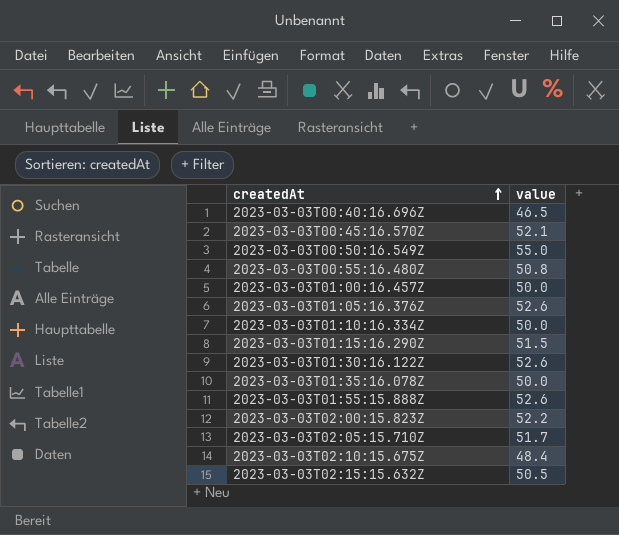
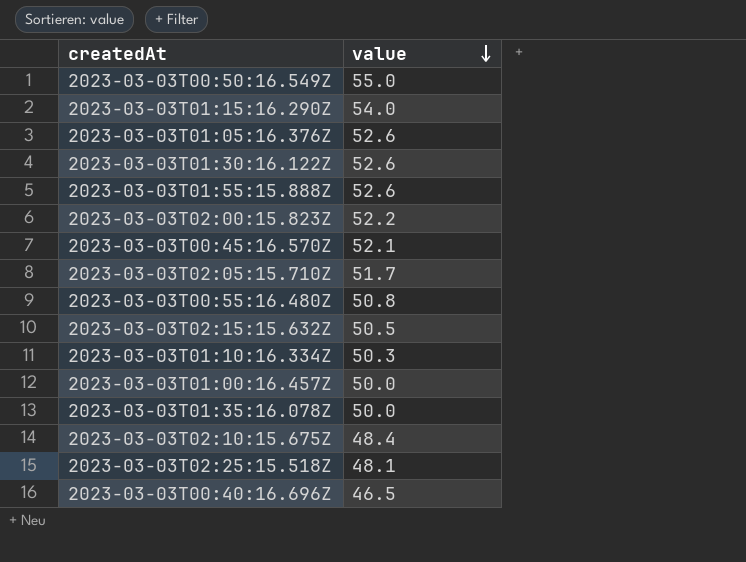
row order: createdAt ascending -> value descending
2023-03-03T01:15:16.290Z | value: 51.5 -> 54.0
2023-03-03T01:10:16.334Z | value: 50.0 -> 50.3
row 2023-03-03T02:25:15.518Z: none -> 48.1

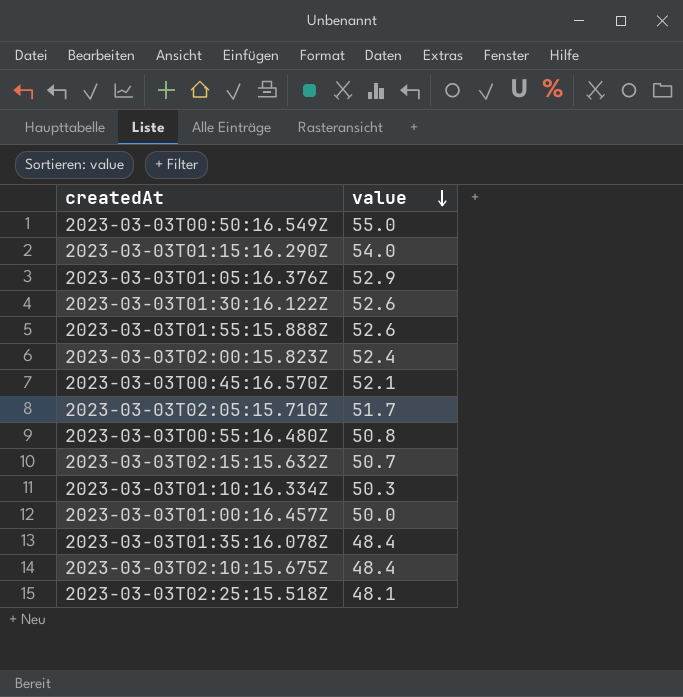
row 2023-03-03T00:40:16.696Z: 46.5 -> none
2023-03-03T01:05:16.376Z | value: 52.6 -> 52.9
2023-03-03T02:00:15.823Z | value: 52.2 -> 52.4
2023-03-03T02:15:15.632Z | value: 50.5 -> 50.7
2023-03-03T01:35:16.078Z | value: 50.0 -> 48.4

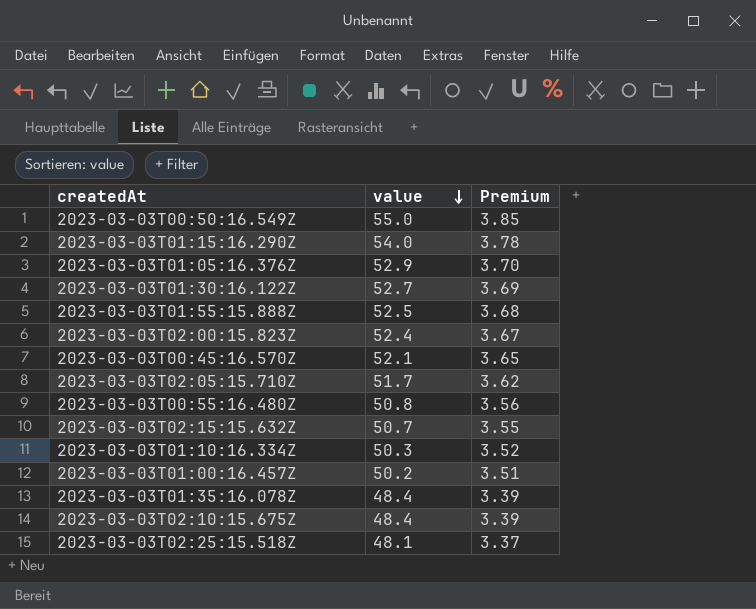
column Premium | formula: none -> [value] * 0.07
2023-03-03T01:30:16.122Z | value: 52.6 -> 52.7
2023-03-03T01:55:15.888Z | value: 52.6 -> 52.5
2023-03-03T01:00:16.457Z | value: 50.0 -> 50.2

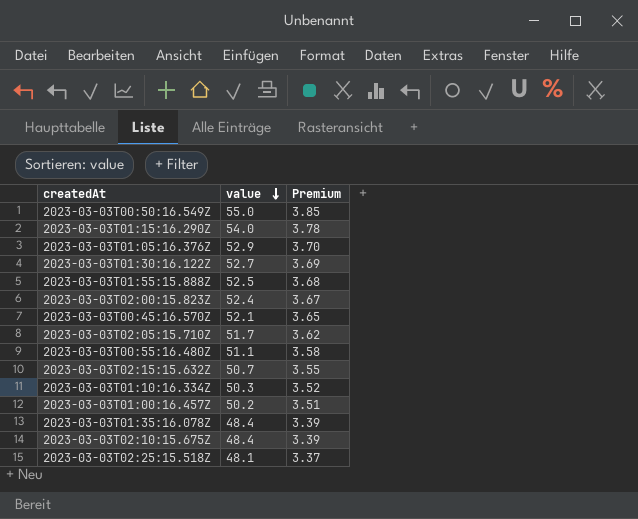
2023-03-03T00:55:16.480Z | value: 50.8 -> 51.1
2023-03-03T00:55:16.480Z | Premium: 3.56 -> 3.58

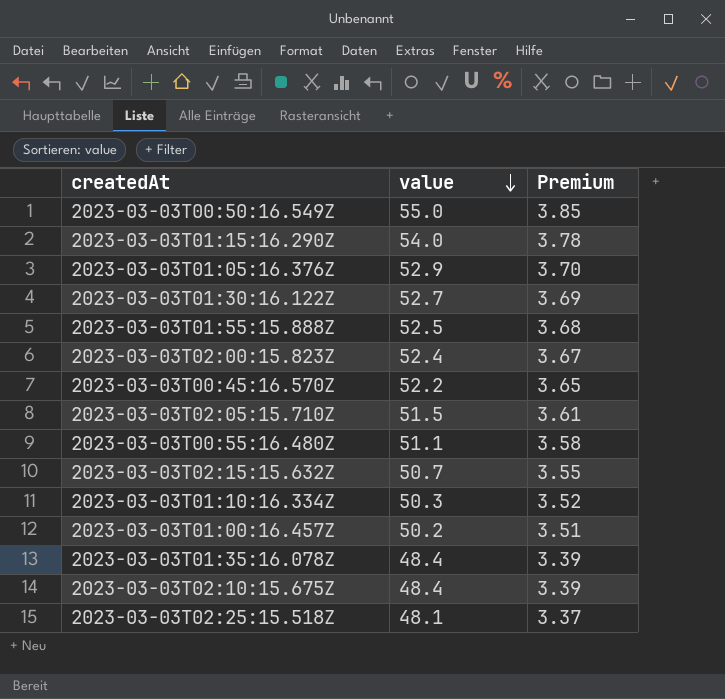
2023-03-03T00:45:16.570Z | value: 52.1 -> 52.2
2023-03-03T02:05:15.710Z | value: 51.7 -> 51.5
2023-03-03T02:05:15.710Z | Premium: 3.62 -> 3.61

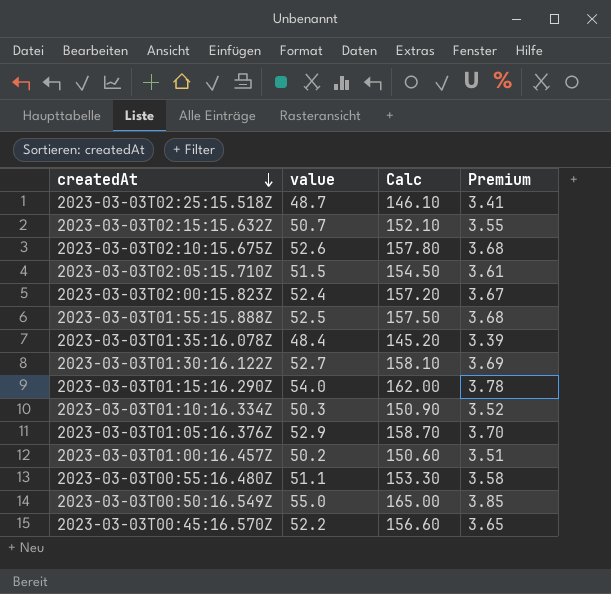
row order: value descending -> createdAt descending
column Calc | formula: none -> [value] * 3
2023-03-03T02:25:15.518Z | value: 48.1 -> 48.7
2023-03-03T02:25:15.518Z | Premium: 3.37 -> 3.41
2023-03-03T02:10:15.675Z | value: 48.4 -> 52.6
2023-03-03T02:10:15.675Z | Premium: 3.39 -> 3.68

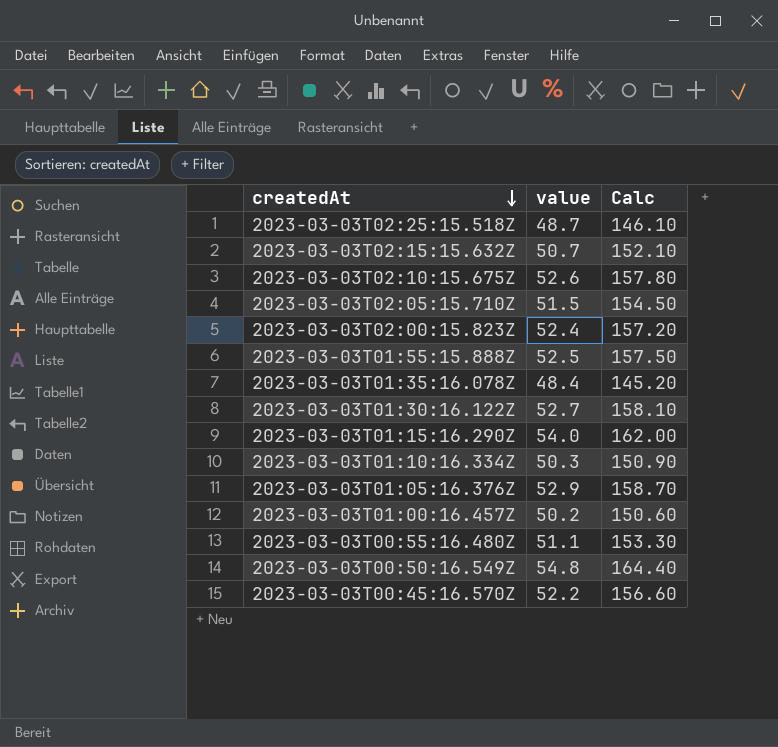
column Premium | formula: [value] * 0.07 -> none
2023-03-03T00:50:16.549Z | value: 55.0 -> 54.8
2023-03-03T00:50:16.549Z | Calc: 165.00 -> 164.40

